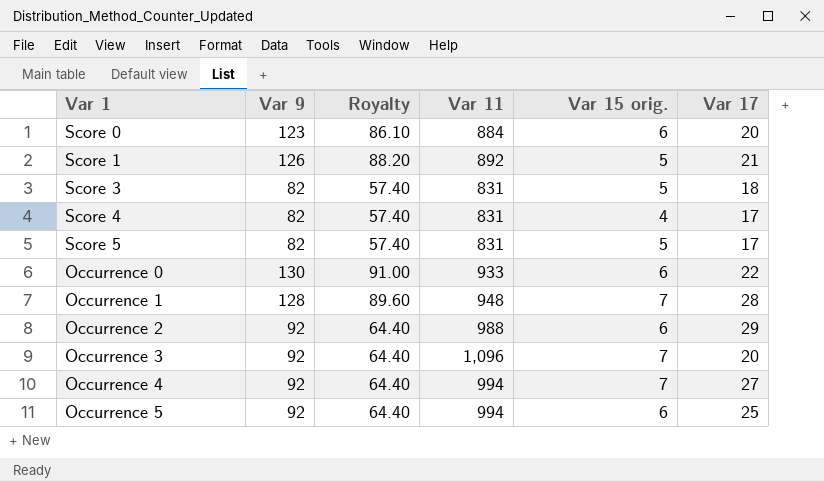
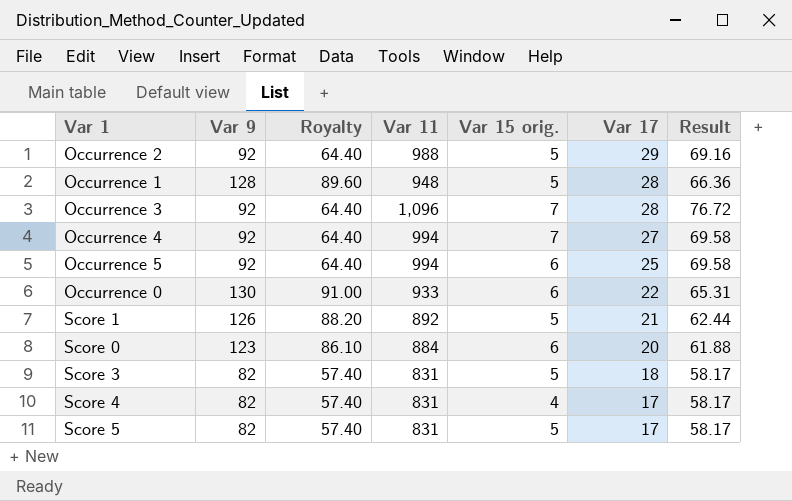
row order: none -> Var 17 descending
column Result | formula: none -> [Var 11] * 0.07
Occurrence 2 | Var 15 orig.: 6 -> 5
Occurrence 1 | Var 15 orig.: 7 -> 5
Occurrence 3 | Var 17: 20 -> 28

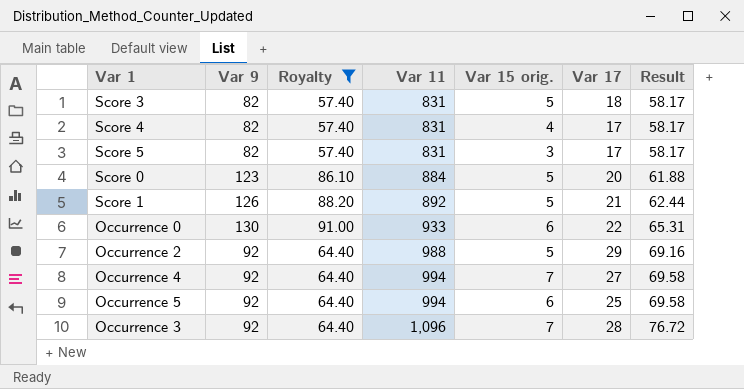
filter: none -> Royalty != 89.60
row order: Var 17 descending -> Var 11 ascending
Score 5 | Var 15 orig.: 5 -> 3
Score 0 | Var 15 orig.: 6 -> 5

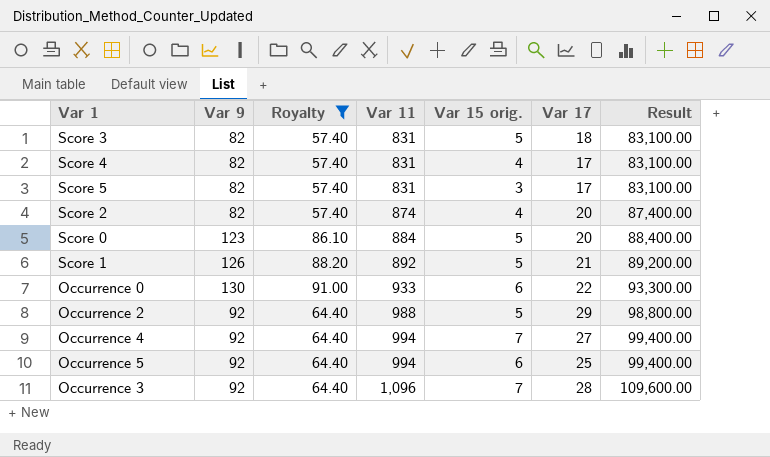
column Result | formula: [Var 11] * 0.07 -> [Var 11] * 100
row Score 2: none -> 82 | 57.40 | 874 | 4 | 20 | 87,400.00

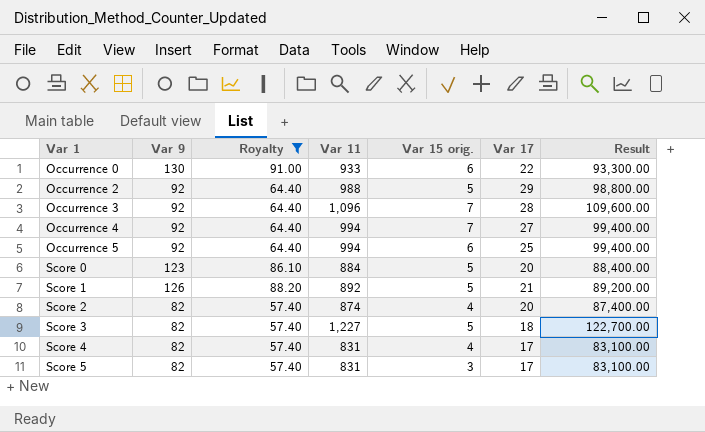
row order: Var 11 ascending -> Var 1 ascending
Score 3 | Var 11: 831 -> 1,227
Score 3 | Result: 83,100.00 -> 122,700.00

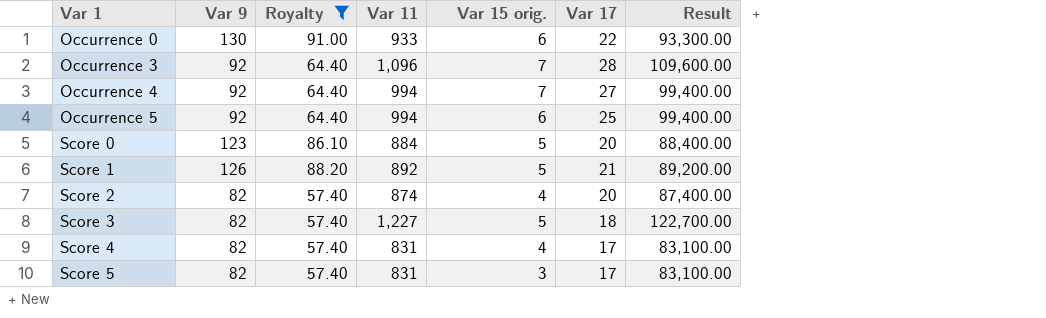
row Occurrence 2: 92 | 64.40 | 988 | 5 | 29 | 98,800.00 -> none

